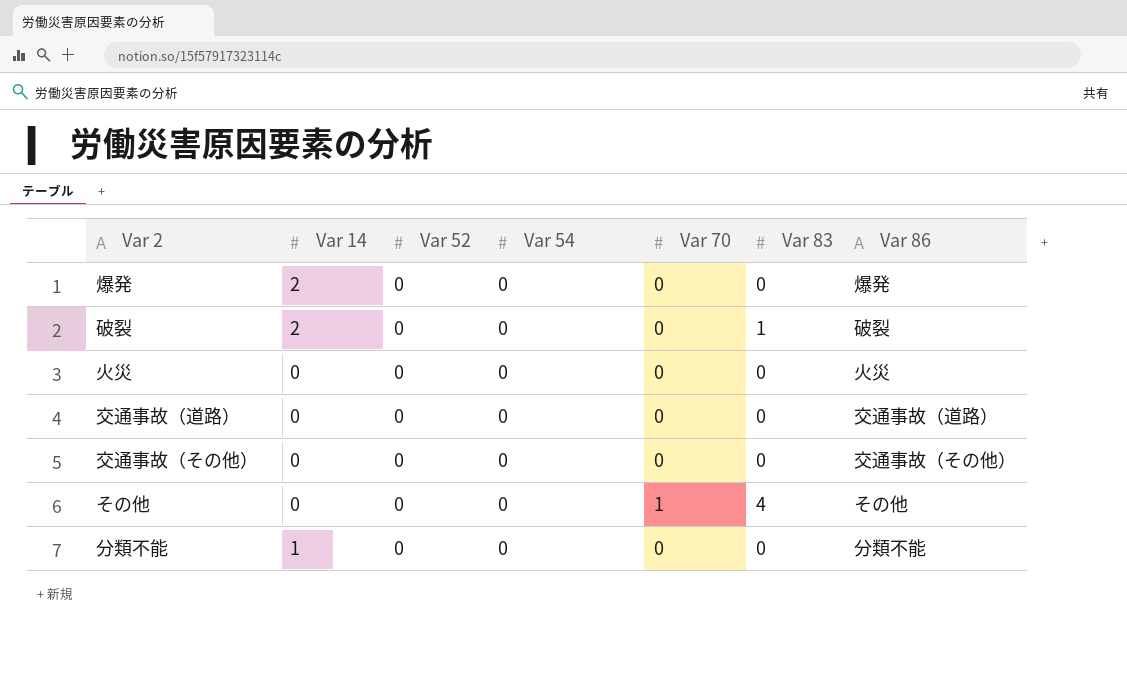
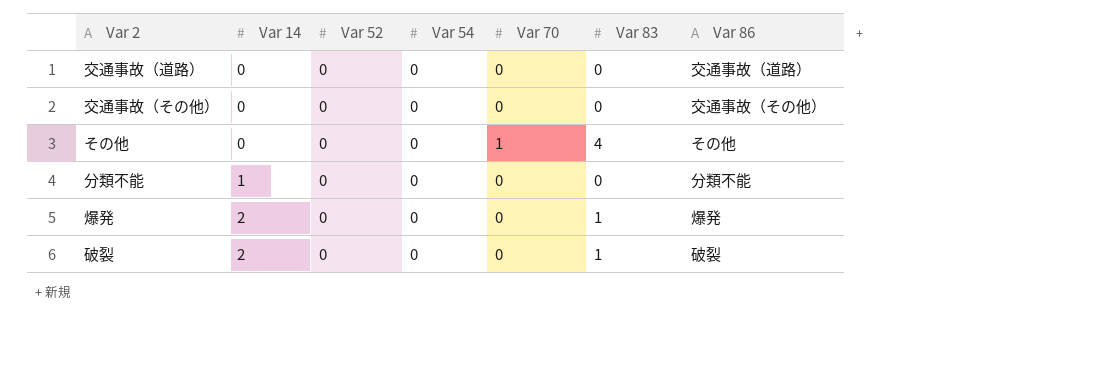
row order: none -> Var 14 ascending
row 火災: 0 | 0 | 0 | 0 | 0 | 火災 -> none
爆発 | Var 83: 0 -> 1

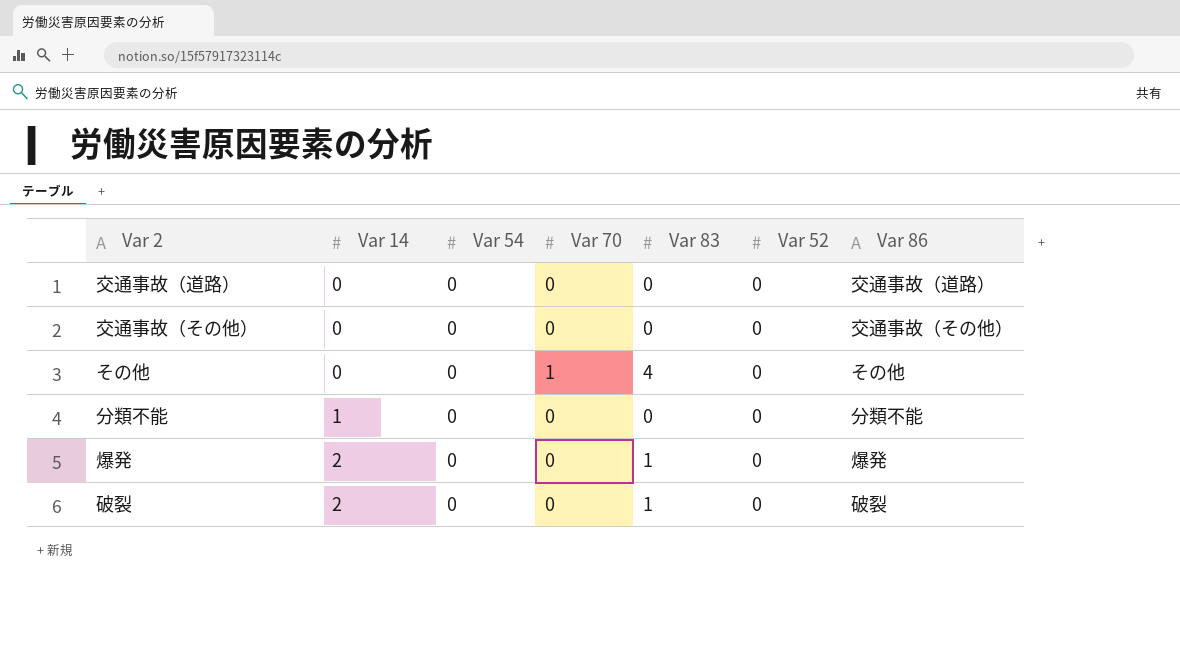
column Var 52 | position: 3 -> 6

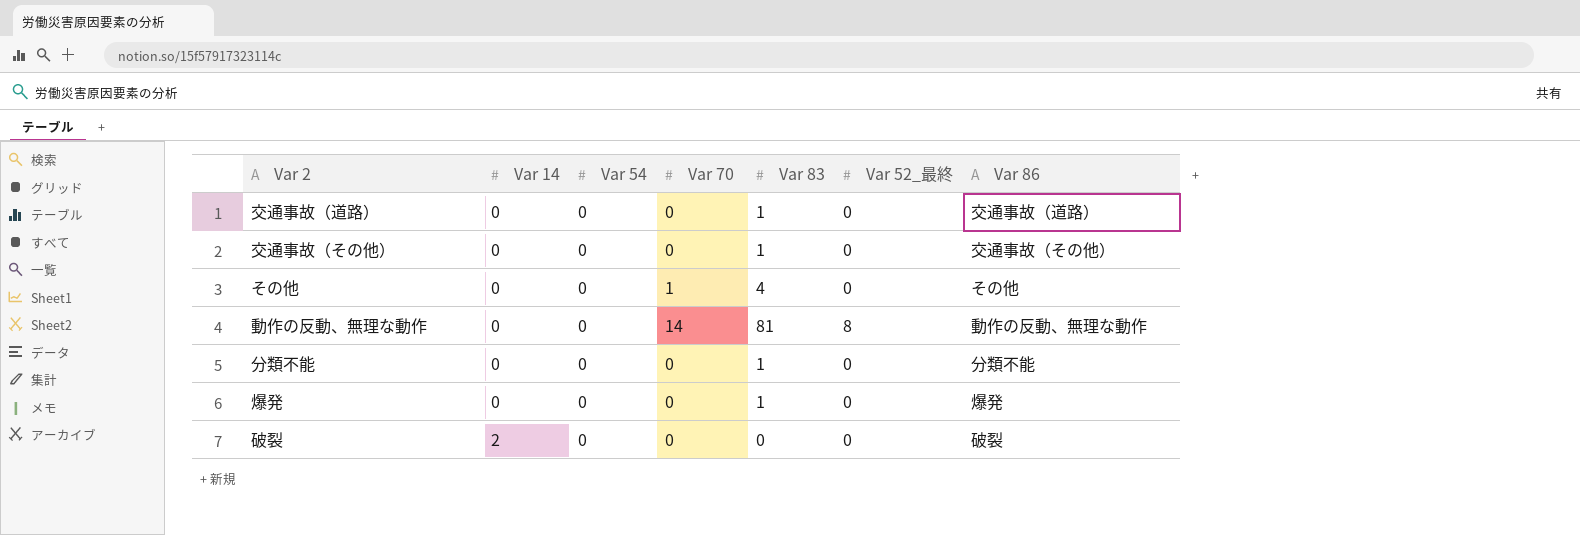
column name: Var 52 -> Var 52_最終
交通事故（道路） | Var 83: 0 -> 1
交通事故（その他） | Var 83: 0 -> 1
row 動作の反動、無理な動作: none -> 0 | 0 | 14 | 81 | 8 | 動作の反動、無理な動作
分類不能 | Var 14: 1 -> 0
分類不能 | Var 83: 0 -> 1
爆発 | Var 14: 2 -> 0
破裂 | Var 83: 1 -> 0

